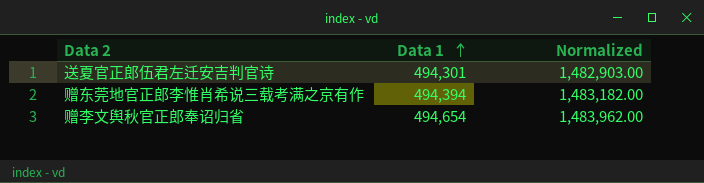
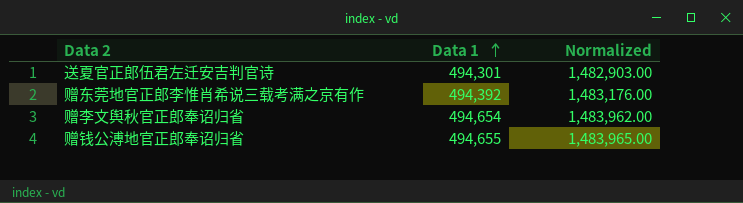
赠东莞地官正郎李惟肖希说三载考满之京有作 | Data 1: 494,394 -> 494,392
赠东莞地官正郎李惟肖希说三载考满之京有作 | Normalized: 1,483,182.00 -> 1,483,176.00
row 赠钱公溥地官正郎奉诏归省: none -> 494,655 | 1,483,965.00

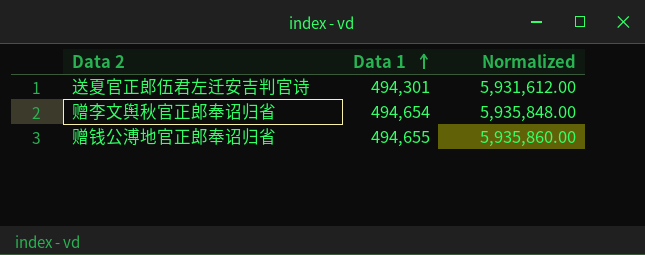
column Normalized | formula: [Data 1] * 3 -> [Data 1] * 12
row 赠东莞地官正郎李惟肖希说三载考满之京有作: 494,392 | 1,483,176.00 -> none

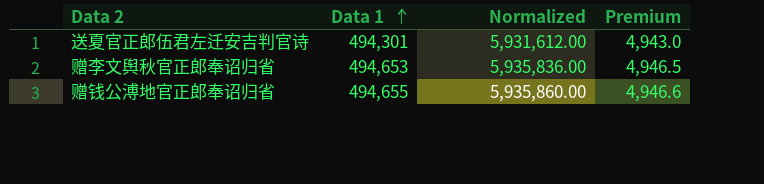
column Premium | formula: none -> [Data 1] * 0.01
赠李文舆秋官正郎奉诏归省 | Data 1: 494,654 -> 494,653
赠李文舆秋官正郎奉诏归省 | Normalized: 5,935,848.00 -> 5,935,836.00

